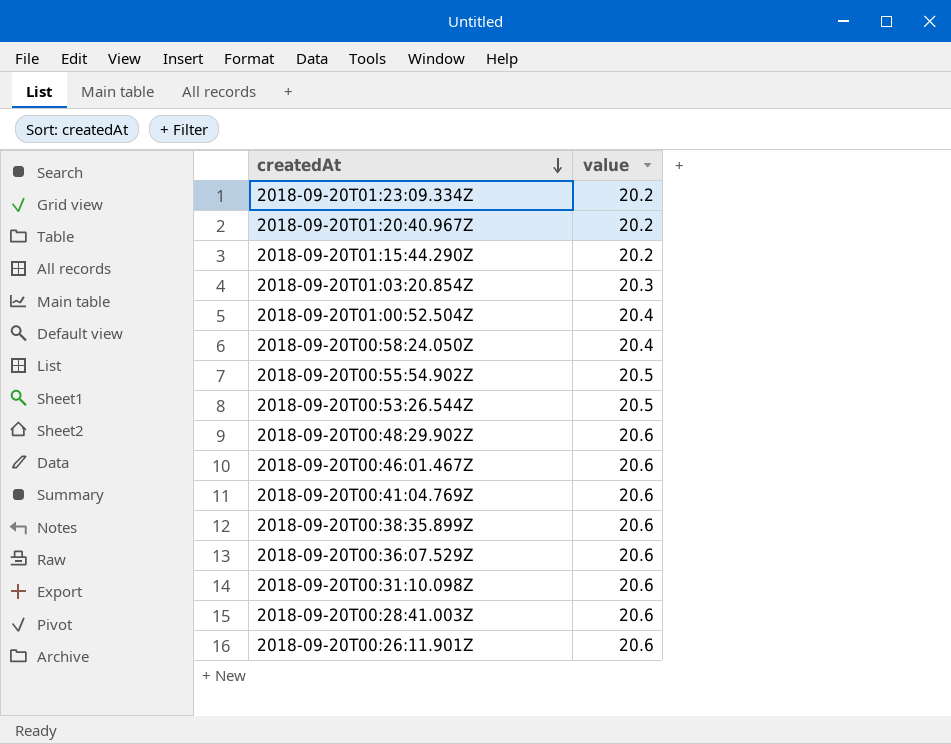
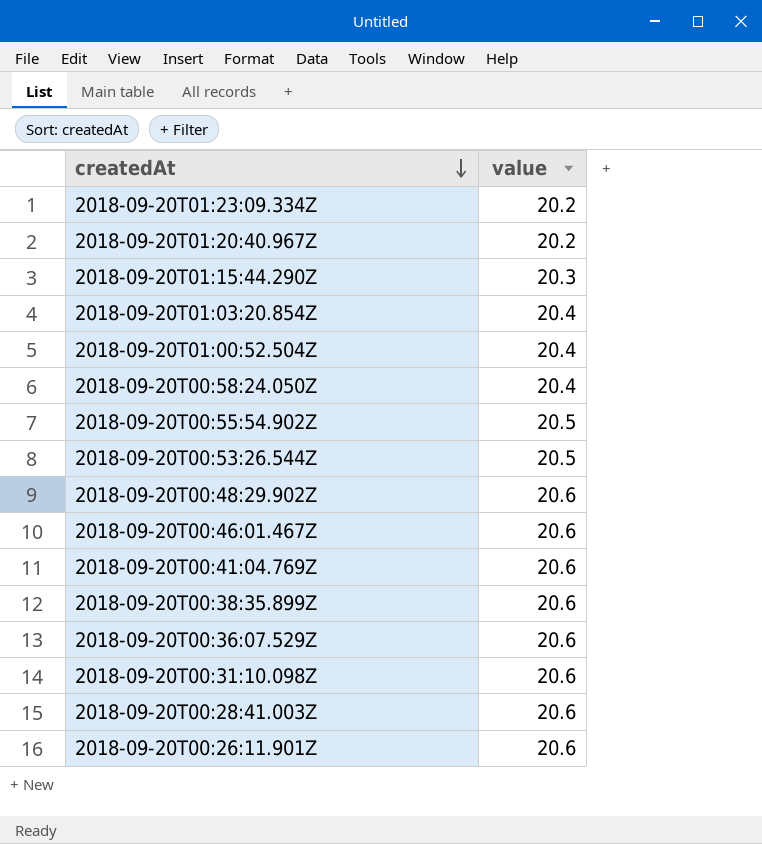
2018-09-20T01:15:44.290Z | value: 20.2 -> 20.3
2018-09-20T01:03:20.854Z | value: 20.3 -> 20.4

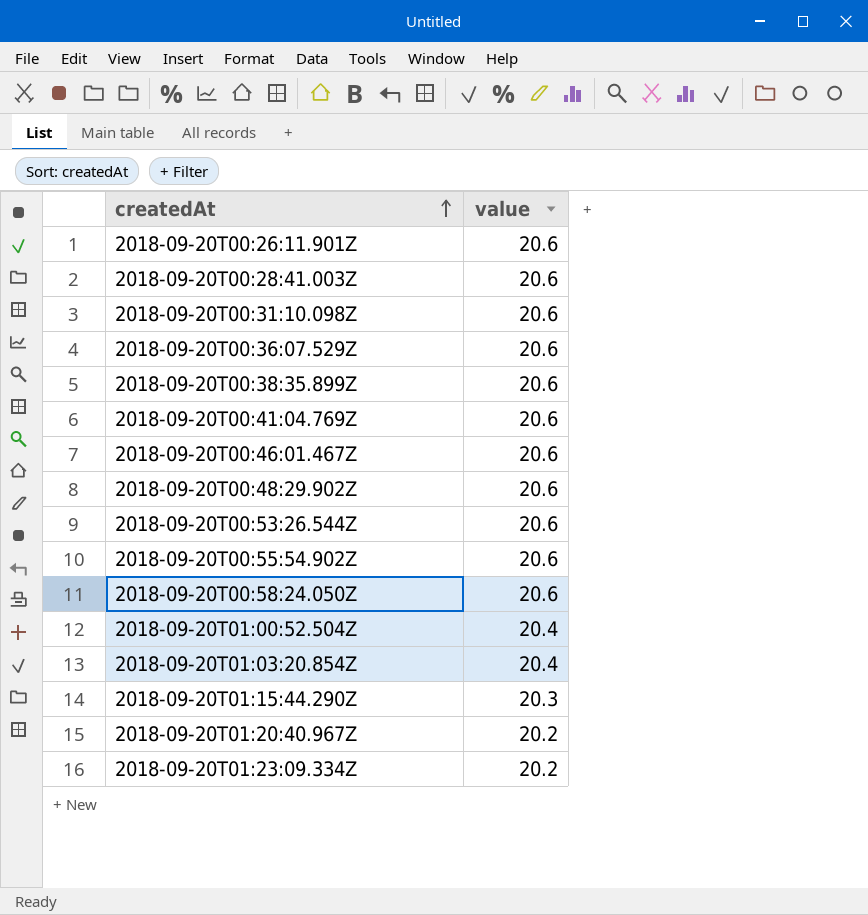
row order: createdAt descending -> createdAt ascending
2018-09-20T00:53:26.544Z | value: 20.5 -> 20.6
2018-09-20T00:55:54.902Z | value: 20.5 -> 20.6
2018-09-20T00:58:24.050Z | value: 20.4 -> 20.6

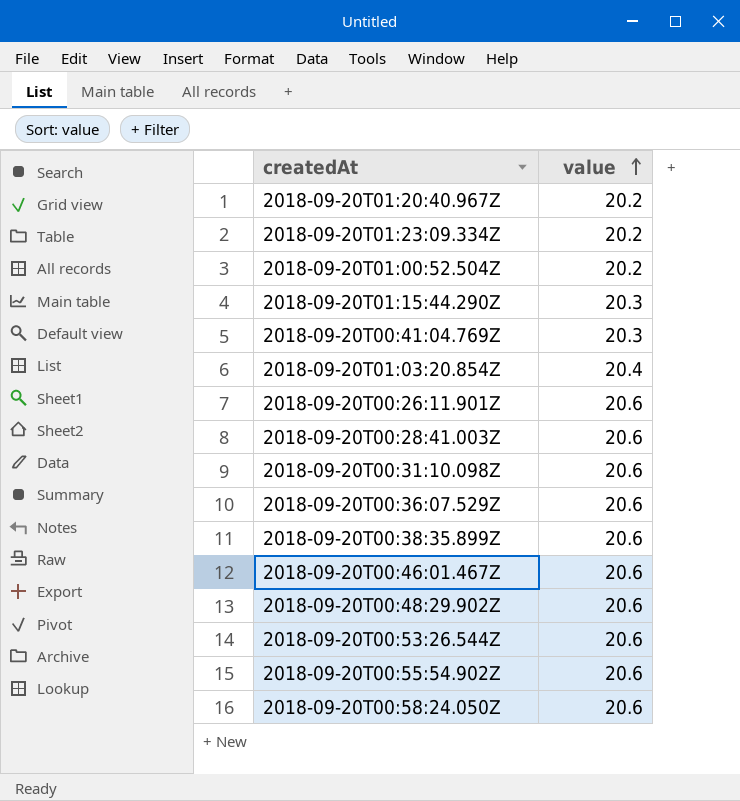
row order: createdAt ascending -> value ascending
2018-09-20T01:00:52.504Z | value: 20.4 -> 20.2
2018-09-20T00:41:04.769Z | value: 20.6 -> 20.3

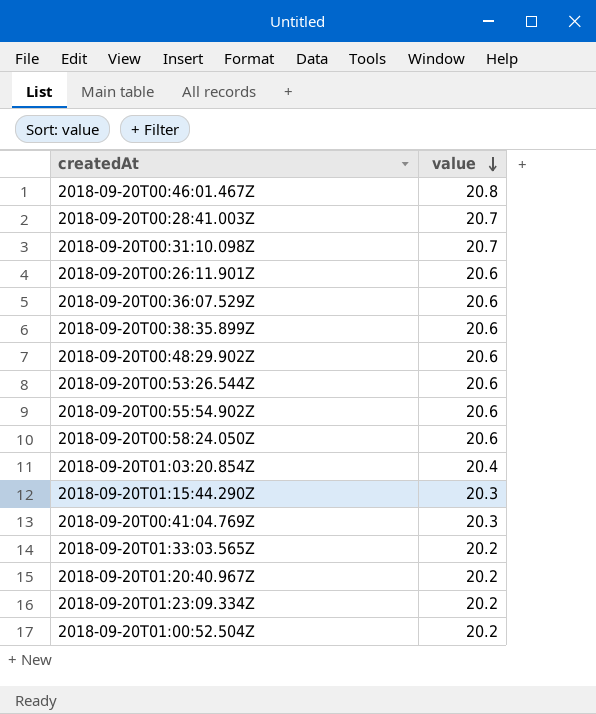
row order: value ascending -> value descending
2018-09-20T00:46:01.467Z | value: 20.6 -> 20.8
2018-09-20T00:28:41.003Z | value: 20.6 -> 20.7
2018-09-20T00:31:10.098Z | value: 20.6 -> 20.7
row 2018-09-20T01:33:03.565Z: none -> 20.2

